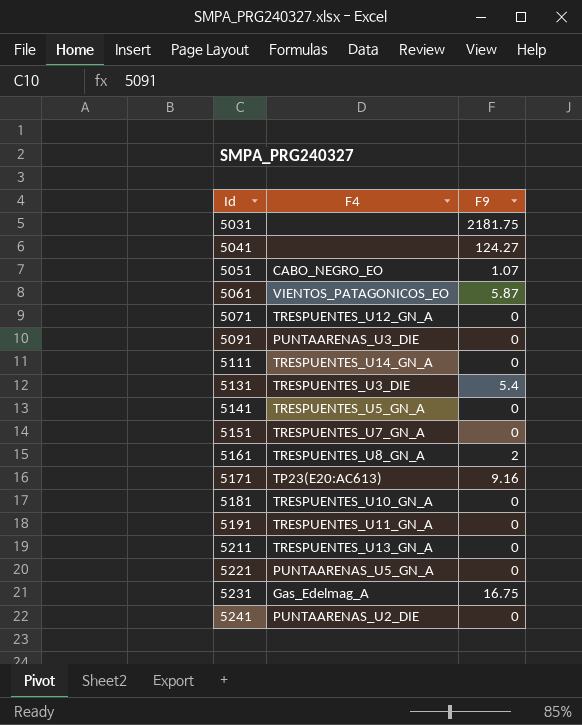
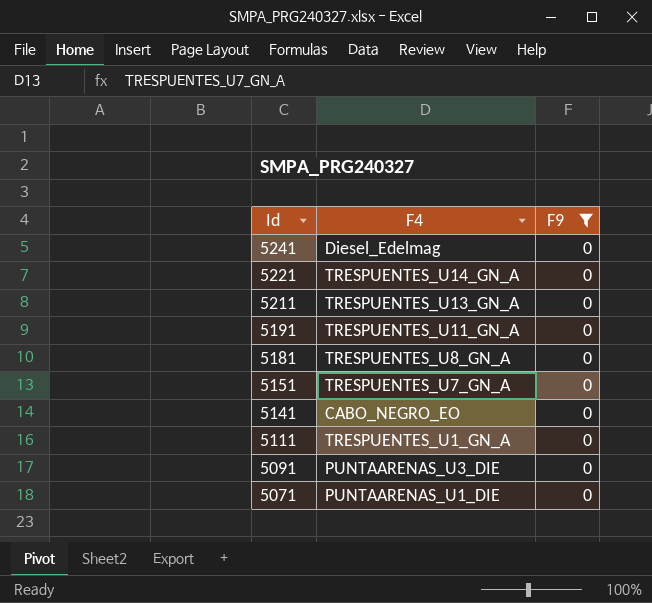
filter: none -> F9 = 0
row order: Id ascending -> Id descending
5241 | F4: PUNTAARENAS_U2_DIE -> Diesel_Edelmag
5221 | F4: PUNTAARENAS_U5_GN_A -> TRESPUENTES_U14_GN_A
5181 | F4: TRESPUENTES_U10_GN_A -> TRESPUENTES_U8_GN_A
5141 | F4: TRESPUENTES_U5_GN_A -> CABO_NEGRO_EO
5111 | F4: TRESPUENTES_U14_GN_A -> TRESPUENTES_U1_GN_A
5071 | F4: TRESPUENTES_U12_GN_A -> PUNTAARENAS_U1_DIE

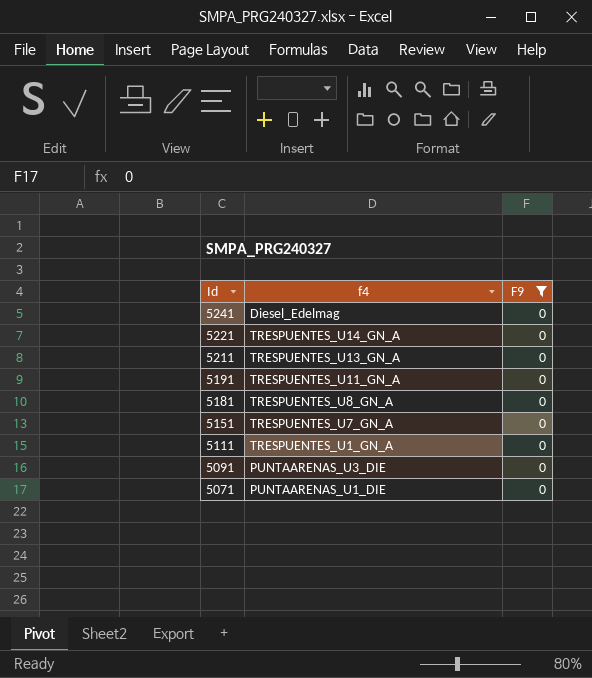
column name: F4 -> f4
row 5141: CABO_NEGRO_EO | 0 -> none

